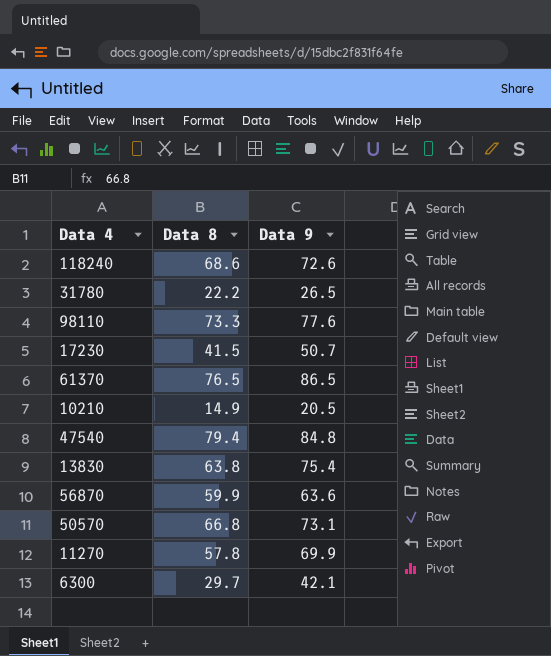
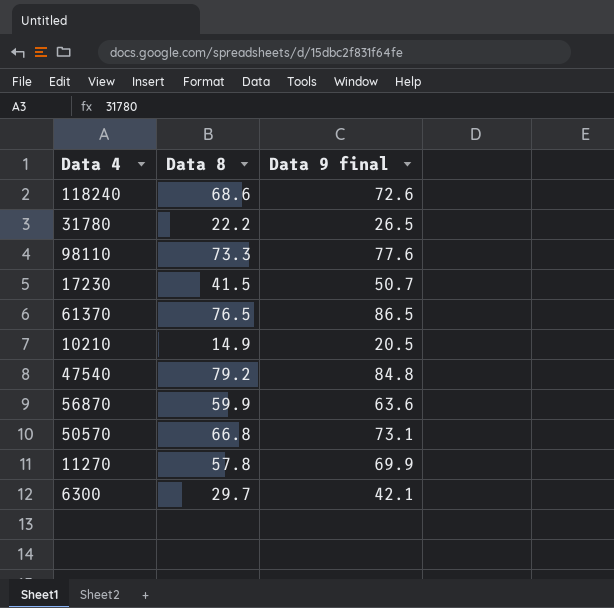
column name: Data 9 -> Data 9 final
row 13830: 63.8 | 75.4 -> none
47540 | Data 8: 79.4 -> 79.2

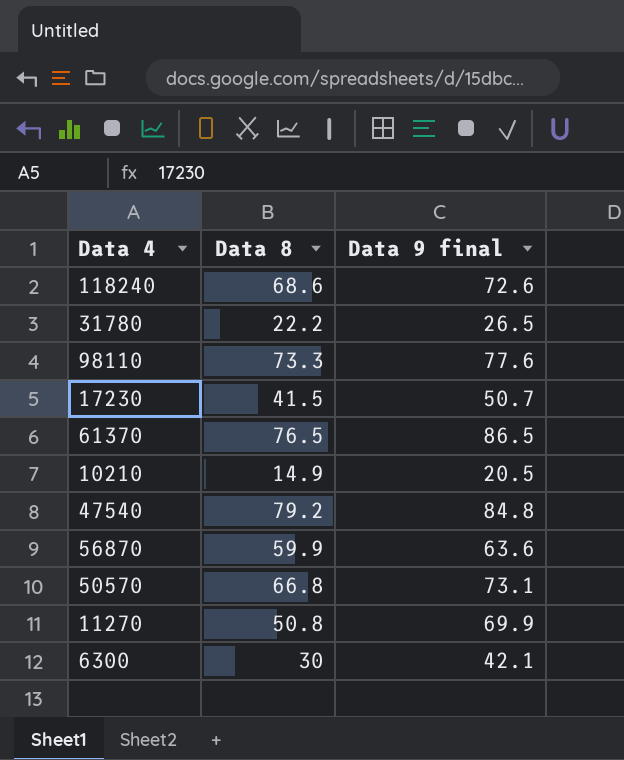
11270 | Data 8: 57.8 -> 50.8
6300 | Data 8: 29.7 -> 30

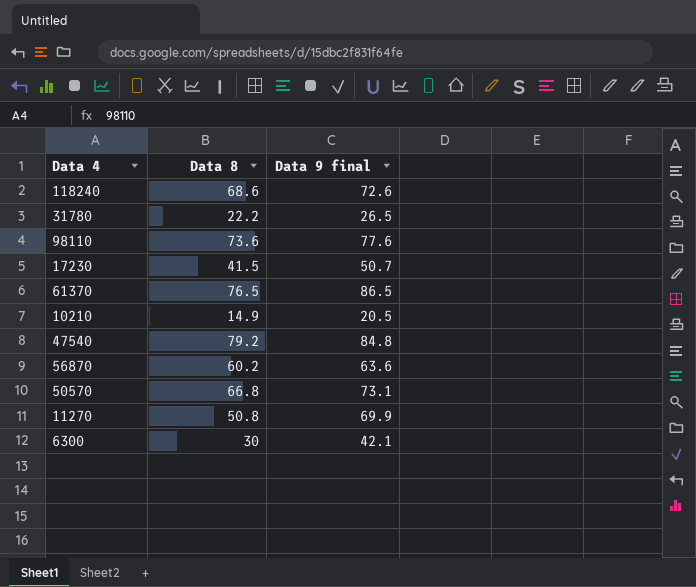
98110 | Data 8: 73.3 -> 73.6
56870 | Data 8: 59.9 -> 60.2

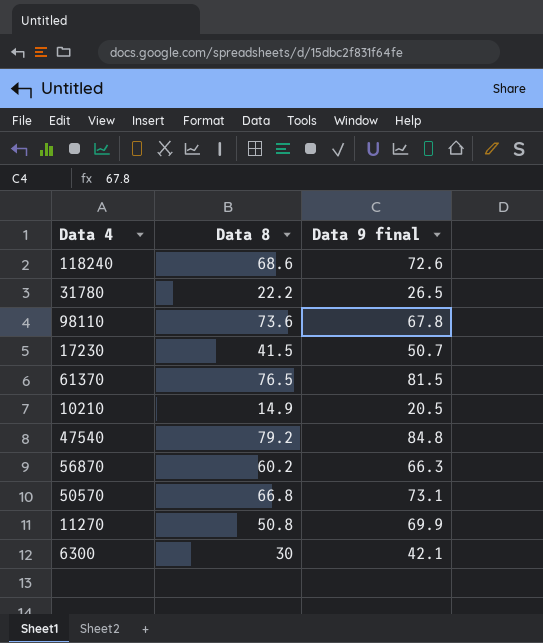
98110 | Data 9 final: 77.6 -> 67.8
61370 | Data 9 final: 86.5 -> 81.5
56870 | Data 9 final: 63.6 -> 66.3

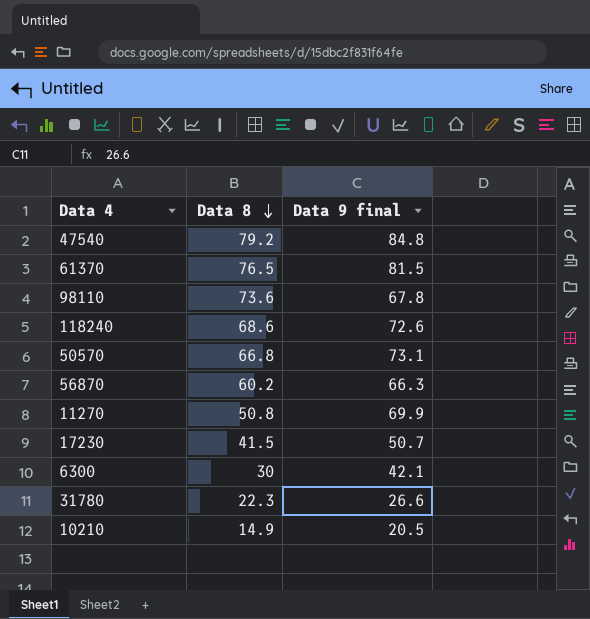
row order: none -> Data 8 descending
31780 | Data 8: 22.2 -> 22.3
31780 | Data 9 final: 26.5 -> 26.6

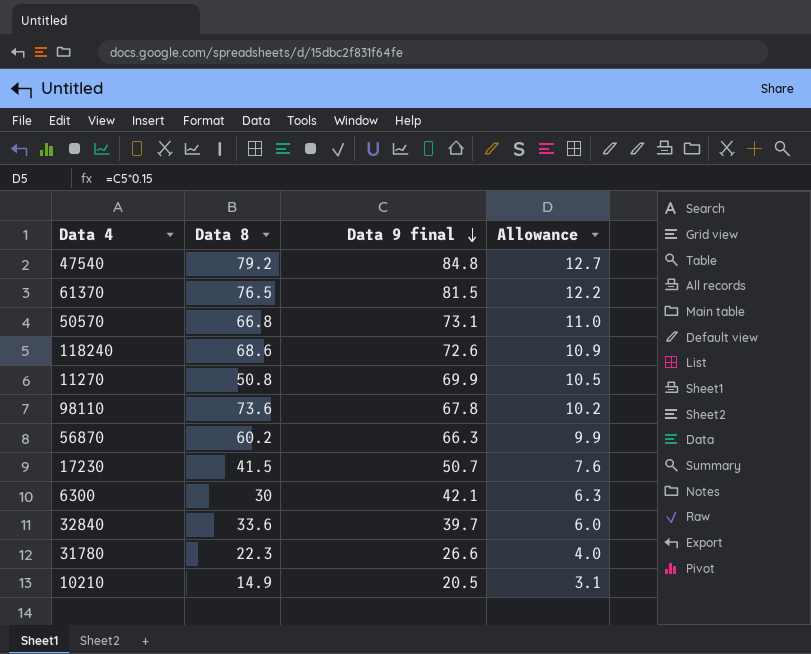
row order: Data 8 descending -> Data 9 final descending
column Allowance | formula: none -> [Data 9 final] * 0.15
row 32840: none -> 33.6 | 39.7 | 6.0

